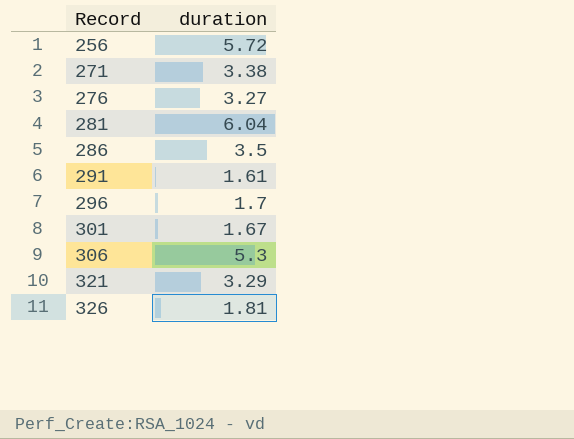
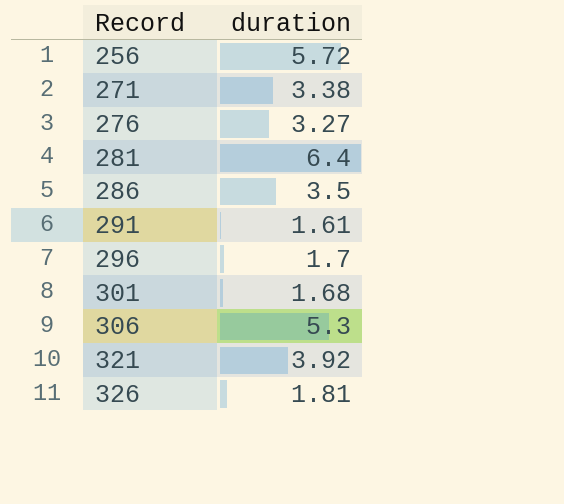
281 | duration: 6.04 -> 6.4
301 | duration: 1.67 -> 1.68
321 | duration: 3.29 -> 3.92

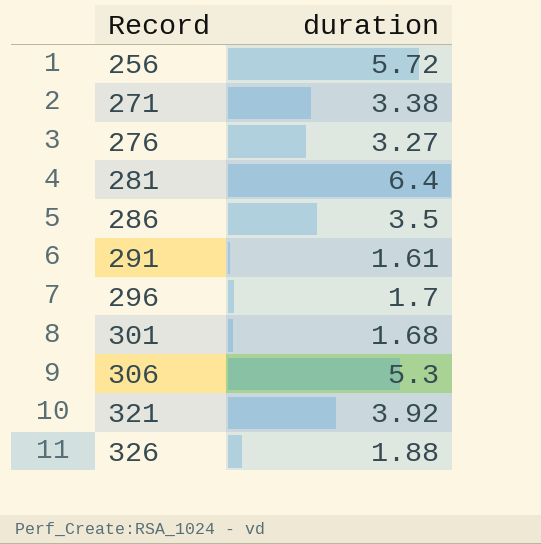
326 | duration: 1.81 -> 1.88

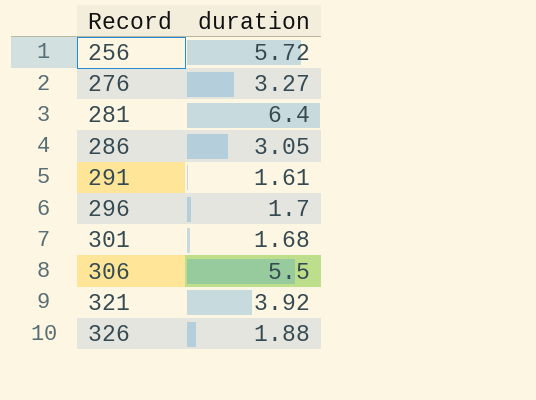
row 271: 3.38 -> none
286 | duration: 3.5 -> 3.05
306 | duration: 5.3 -> 5.5

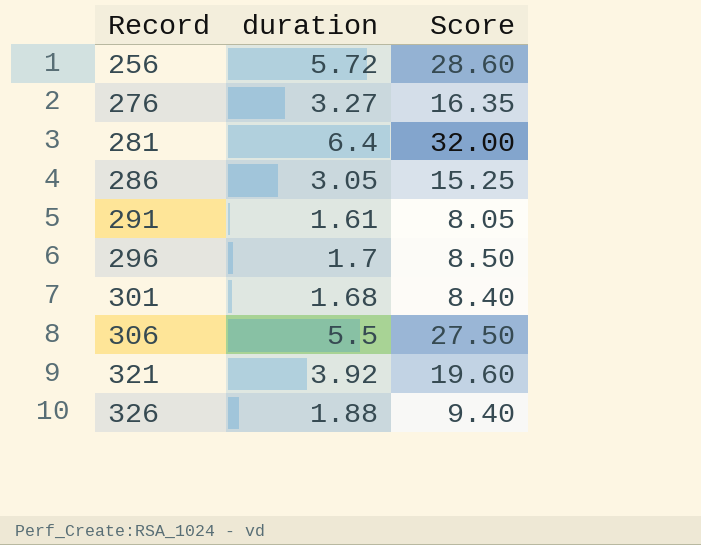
column Score | formula: none -> [duration] * 5

